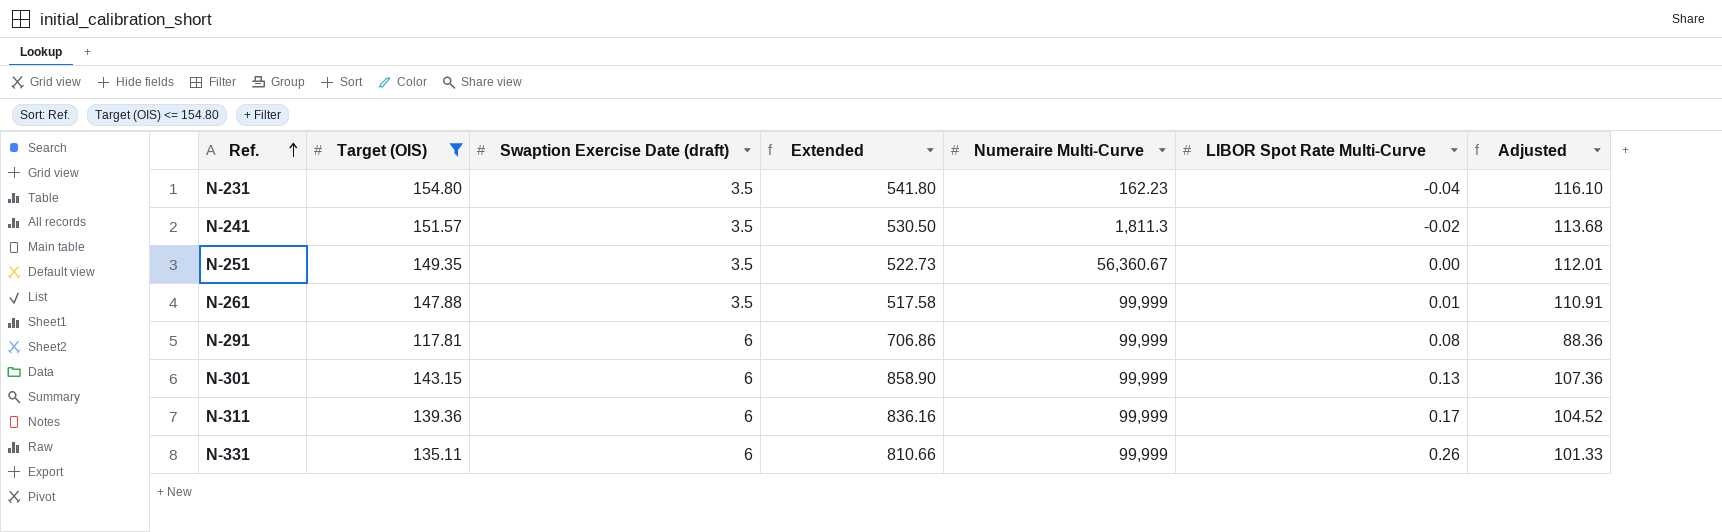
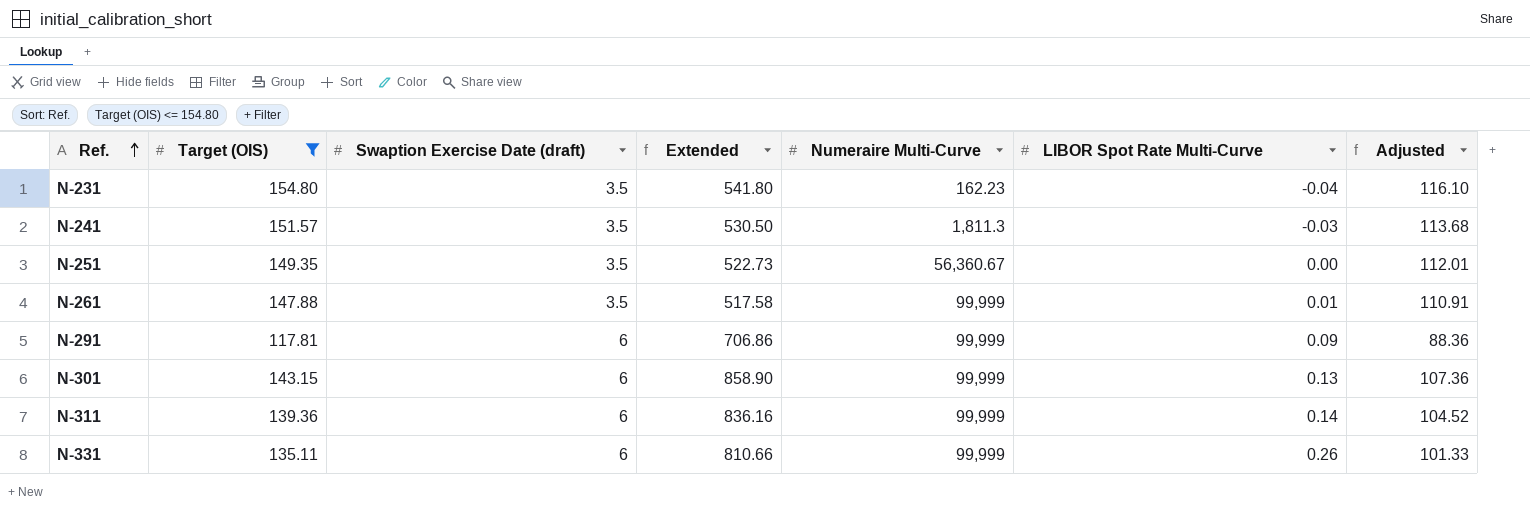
N-241 | LIBOR Spot Rate Multi-Curve: -0.02 -> -0.03
N-291 | LIBOR Spot Rate Multi-Curve: 0.08 -> 0.09
N-311 | LIBOR Spot Rate Multi-Curve: 0.17 -> 0.14

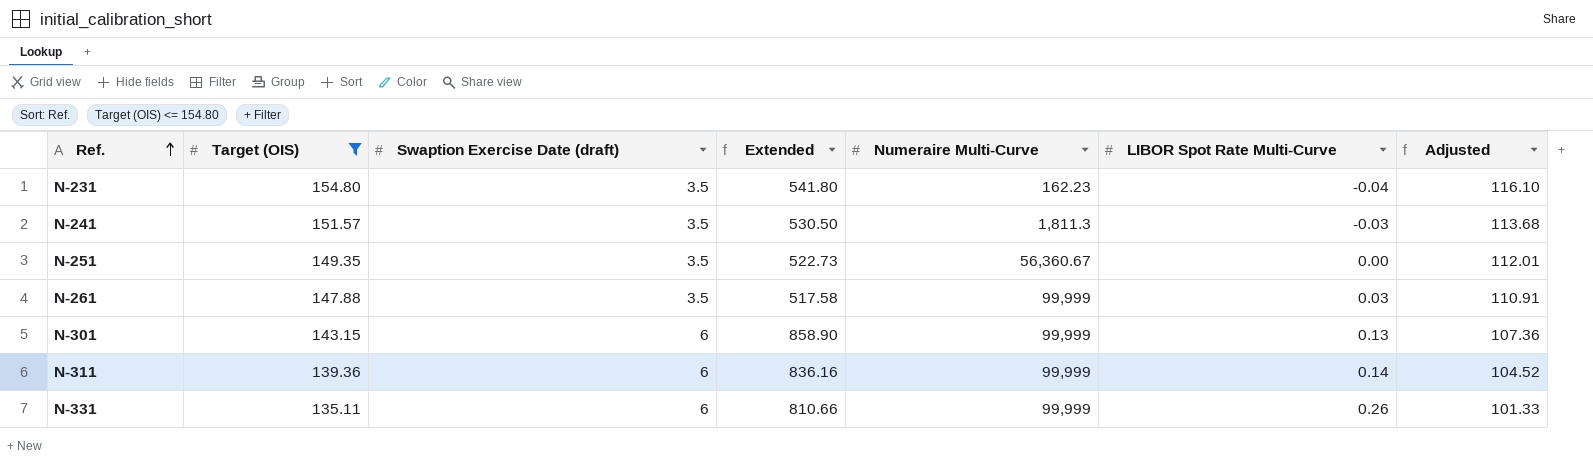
row N-291: 117.81 | 6 | 706.86 | 99,999 | 0.09 | 88.36 -> none
N-261 | LIBOR Spot Rate Multi-Curve: 0.01 -> 0.03

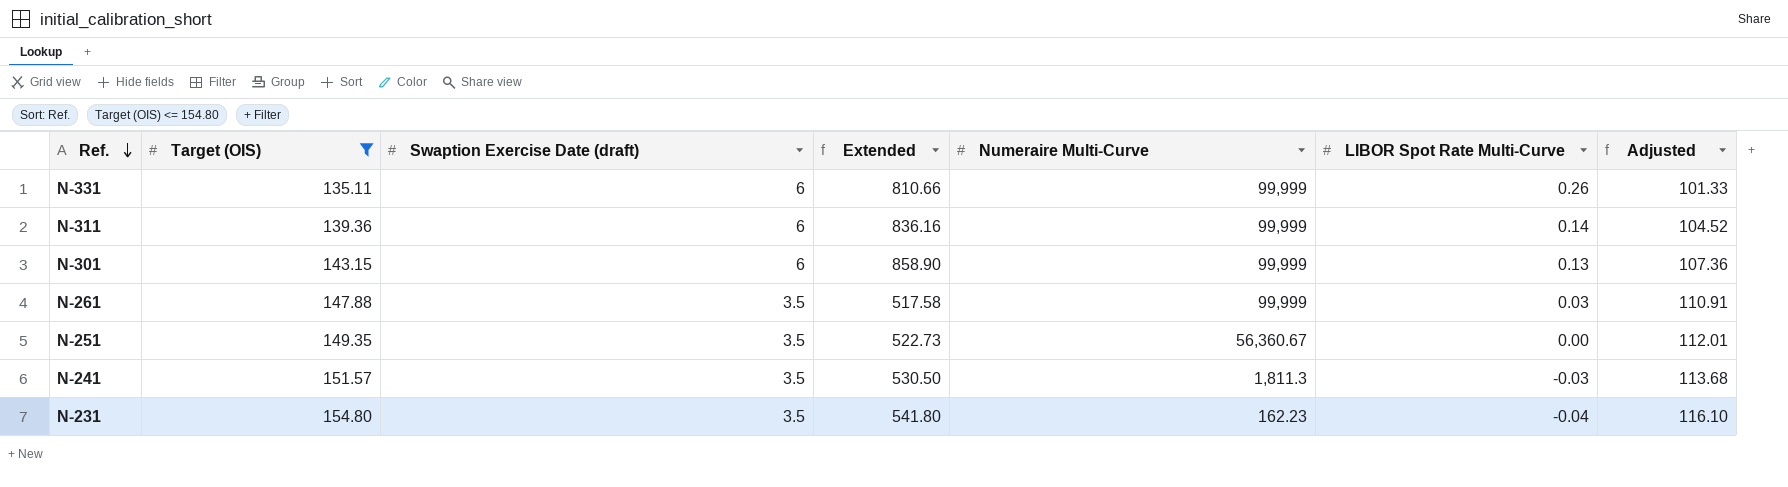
row order: Ref. ascending -> Ref. descending

